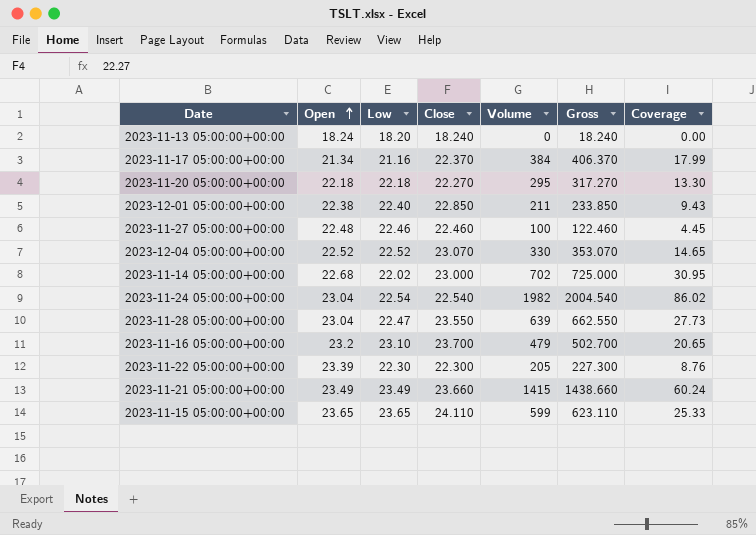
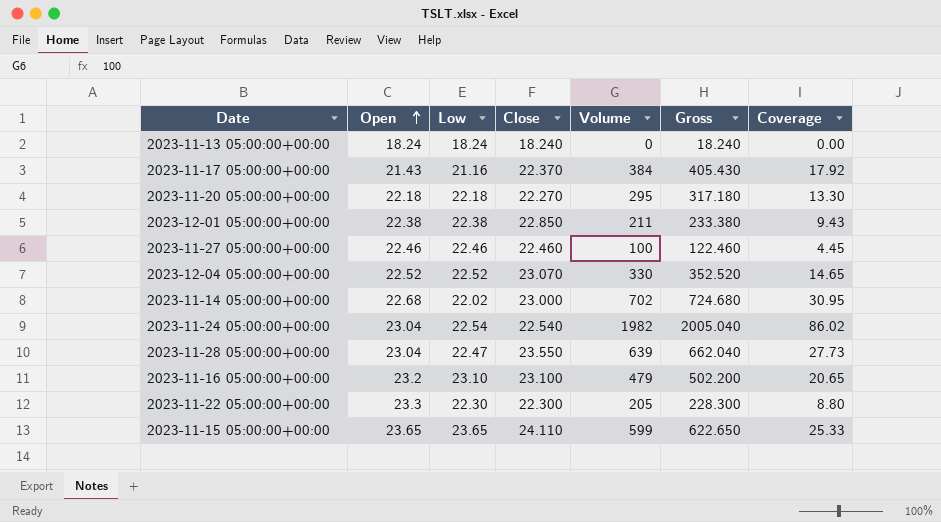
column Gross | formula: [Close] + [Volume] -> [Open] + [Volume]
row 2023-11-21 05:00:00+00:00: 23.49 | 23.49 | 23.660 | 1415 | 1438.660 | 60.24 -> none
2023-11-13 05:00:00+00:00 | Low: 18.20 -> 18.24
2023-11-17 05:00:00+00:00 | Open: 21.34 -> 21.43
2023-11-17 05:00:00+00:00 | Coverage: 17.99 -> 17.92
2023-12-01 05:00:00+00:00 | Low: 22.40 -> 22.38
2023-11-27 05:00:00+00:00 | Open: 22.48 -> 22.46
2023-11-16 05:00:00+00:00 | Close: 23.700 -> 23.100
2023-11-22 05:00:00+00:00 | Open: 23.39 -> 23.3
2023-11-22 05:00:00+00:00 | Coverage: 8.76 -> 8.80

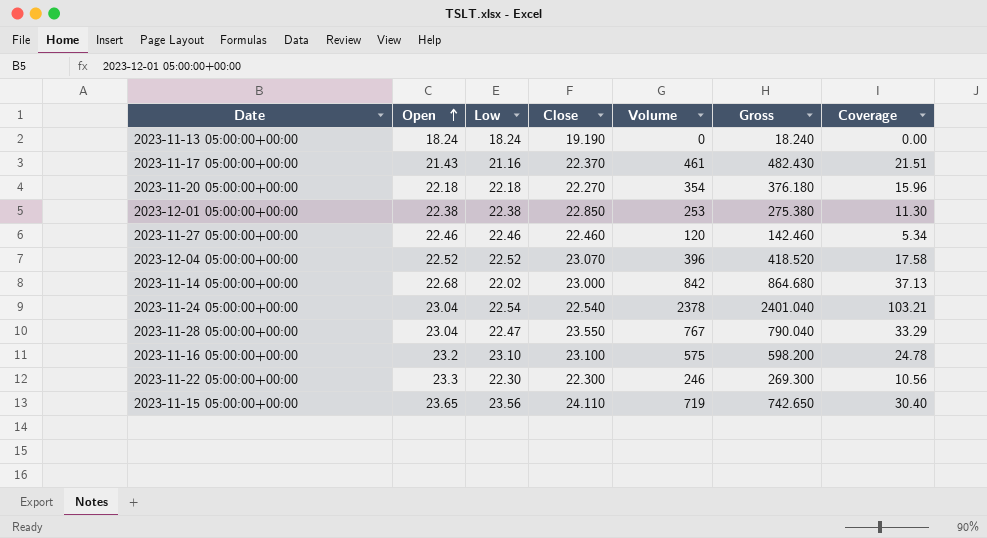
2023-11-13 05:00:00+00:00 | Close: 18.240 -> 19.190
2023-11-17 05:00:00+00:00 | Volume: 384 -> 461
2023-11-17 05:00:00+00:00 | Gross: 405.430 -> 482.430
2023-11-17 05:00:00+00:00 | Coverage: 17.92 -> 21.51
2023-11-20 05:00:00+00:00 | Volume: 295 -> 354
2023-11-20 05:00:00+00:00 | Gross: 317.180 -> 376.180
2023-11-20 05:00:00+00:00 | Coverage: 13.30 -> 15.96
2023-12-01 05:00:00+00:00 | Volume: 211 -> 253
2023-12-01 05:00:00+00:00 | Gross: 233.380 -> 275.380
2023-12-01 05:00:00+00:00 | Coverage: 9.43 -> 11.30
2023-11-27 05:00:00+00:00 | Volume: 100 -> 120
2023-11-27 05:00:00+00:00 | Gross: 122.460 -> 142.460
2023-11-27 05:00:00+00:00 | Coverage: 4.45 -> 5.34
2023-12-04 05:00:00+00:00 | Volume: 330 -> 396
2023-12-04 05:00:00+00:00 | Gross: 352.520 -> 418.520
2023-12-04 05:00:00+00:00 | Coverage: 14.65 -> 17.58
2023-11-14 05:00:00+00:00 | Volume: 702 -> 842
2023-11-14 05:00:00+00:00 | Gross: 724.680 -> 864.680
2023-11-14 05:00:00+00:00 | Coverage: 30.95 -> 37.13
2023-11-24 05:00:00+00:00 | Volume: 1982 -> 2378
2023-11-24 05:00:00+00:00 | Gross: 2005.040 -> 2401.040
2023-11-24 05:00:00+00:00 | Coverage: 86.02 -> 103.21
2023-11-28 05:00:00+00:00 | Volume: 639 -> 767
2023-11-28 05:00:00+00:00 | Gross: 662.040 -> 790.040
2023-11-28 05:00:00+00:00 | Coverage: 27.73 -> 33.29
2023-11-16 05:00:00+00:00 | Volume: 479 -> 575
2023-11-16 05:00:00+00:00 | Gross: 502.200 -> 598.200
2023-11-16 05:00:00+00:00 | Coverage: 20.65 -> 24.78
2023-11-22 05:00:00+00:00 | Volume: 205 -> 246
2023-11-22 05:00:00+00:00 | Gross: 228.300 -> 269.300
2023-11-22 05:00:00+00:00 | Coverage: 8.80 -> 10.56
2023-11-15 05:00:00+00:00 | Low: 23.65 -> 23.56
2023-11-15 05:00:00+00:00 | Volume: 599 -> 719
2023-11-15 05:00:00+00:00 | Gross: 622.650 -> 742.650
2023-11-15 05:00:00+00:00 | Coverage: 25.33 -> 30.40

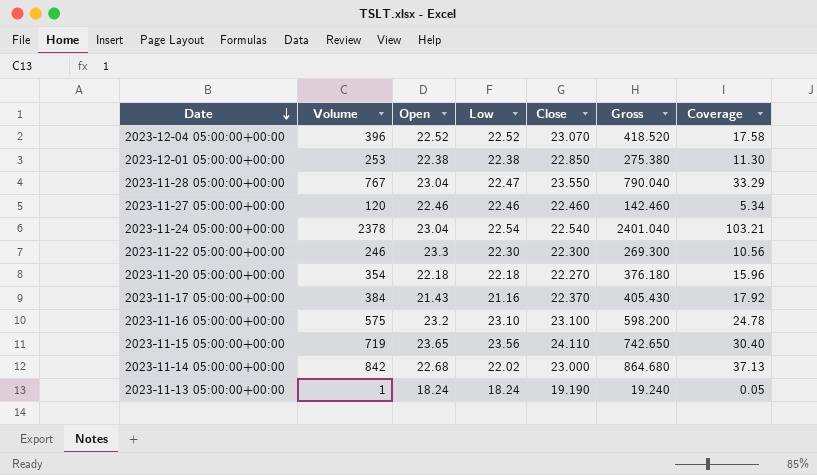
row order: Open ascending -> Date descending
column Volume | position: 5 -> 2
2023-11-17 05:00:00+00:00 | Volume: 461 -> 384
2023-11-17 05:00:00+00:00 | Gross: 482.430 -> 405.430
2023-11-17 05:00:00+00:00 | Coverage: 21.51 -> 17.92
2023-11-13 05:00:00+00:00 | Volume: 0 -> 1
2023-11-13 05:00:00+00:00 | Gross: 18.240 -> 19.240
2023-11-13 05:00:00+00:00 | Coverage: 0.00 -> 0.05

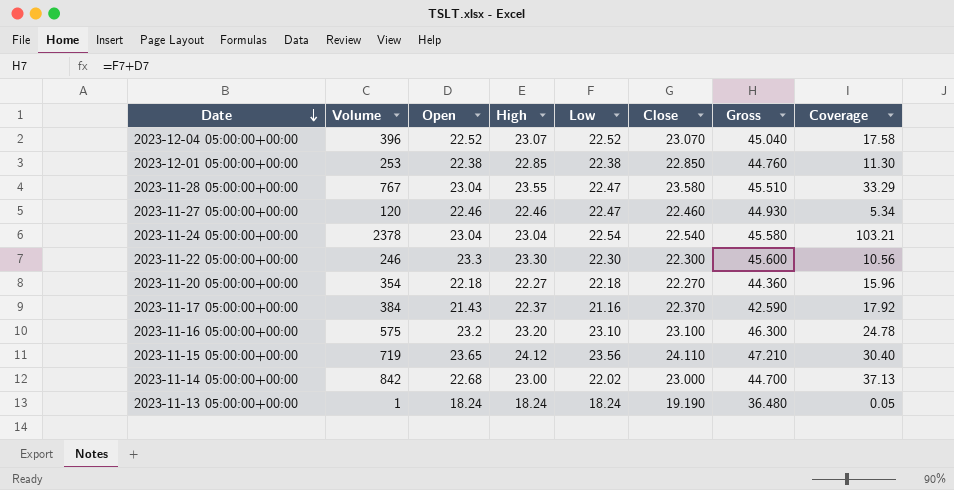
column High | position: none -> 4
column Gross | formula: [Volume] + [Open] -> [Open] + [Low]
2023-11-28 05:00:00+00:00 | Close: 23.550 -> 23.580
2023-11-27 05:00:00+00:00 | Low: 22.46 -> 22.47

